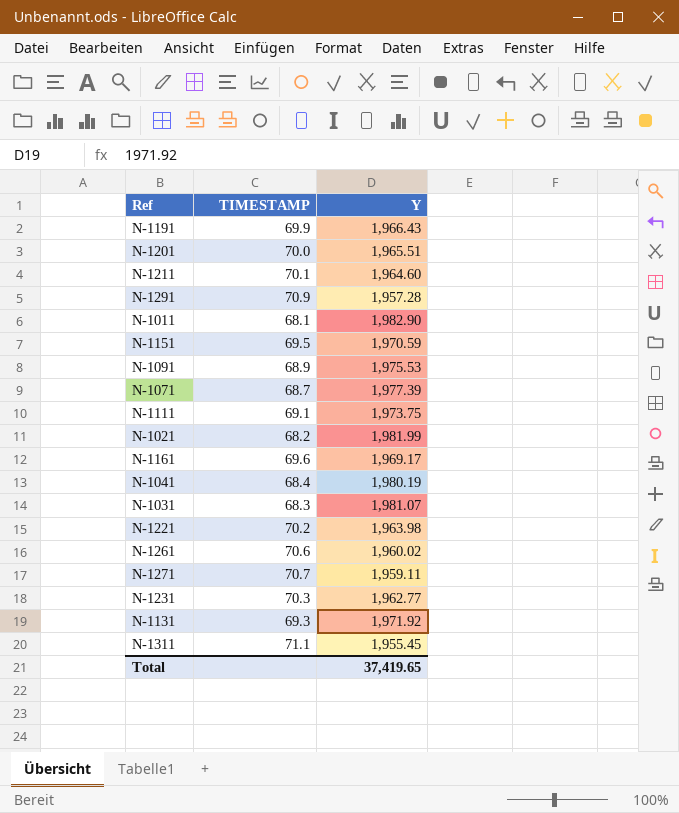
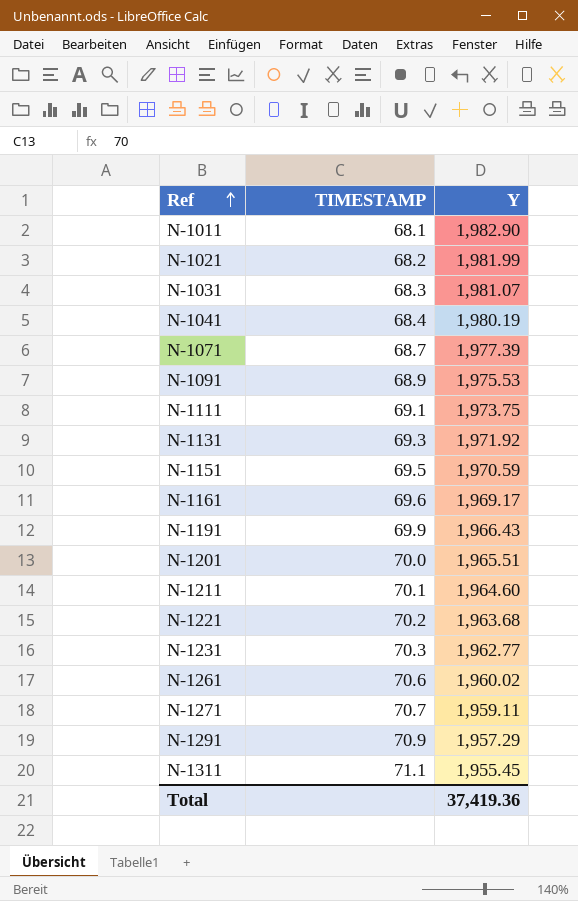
row order: none -> Ref ascending
N-1221 | Y: 1,963.98 -> 1,963.68
N-1291 | Y: 1,957.28 -> 1,957.29
Total | Y: 37,419.65 -> 37,419.36

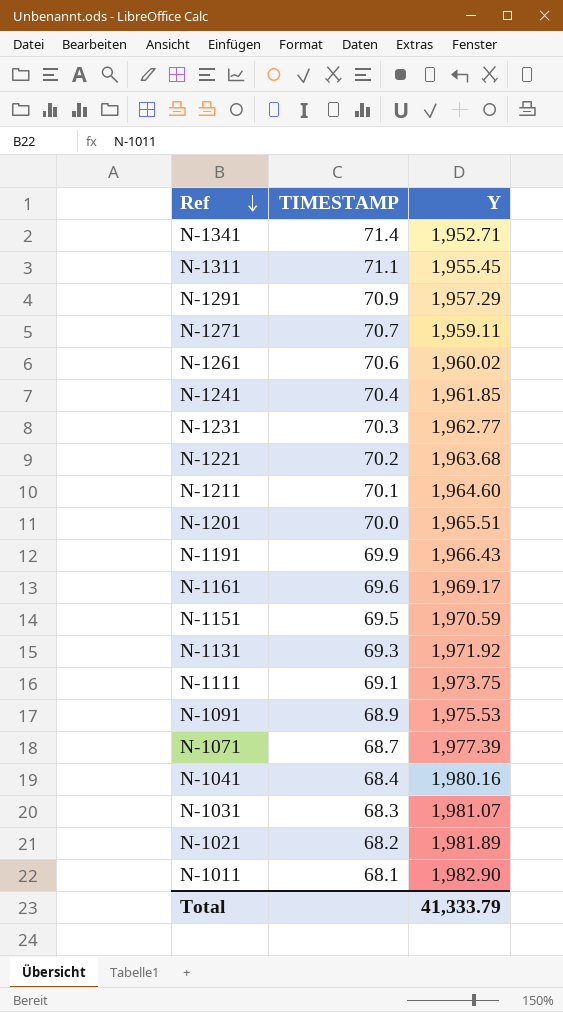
row order: Ref ascending -> Ref descending
row N-1341: none -> 71.4 | 1,952.71
row N-1241: none -> 70.4 | 1,961.85
N-1041 | Y: 1,980.19 -> 1,980.16
N-1021 | Y: 1,981.99 -> 1,981.89
Total | Y: 37,419.36 -> 41,333.79

